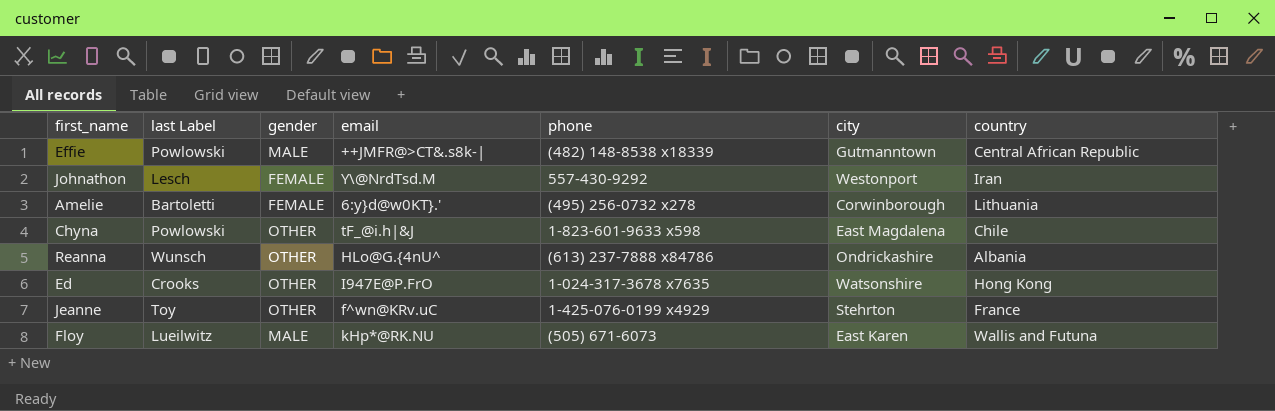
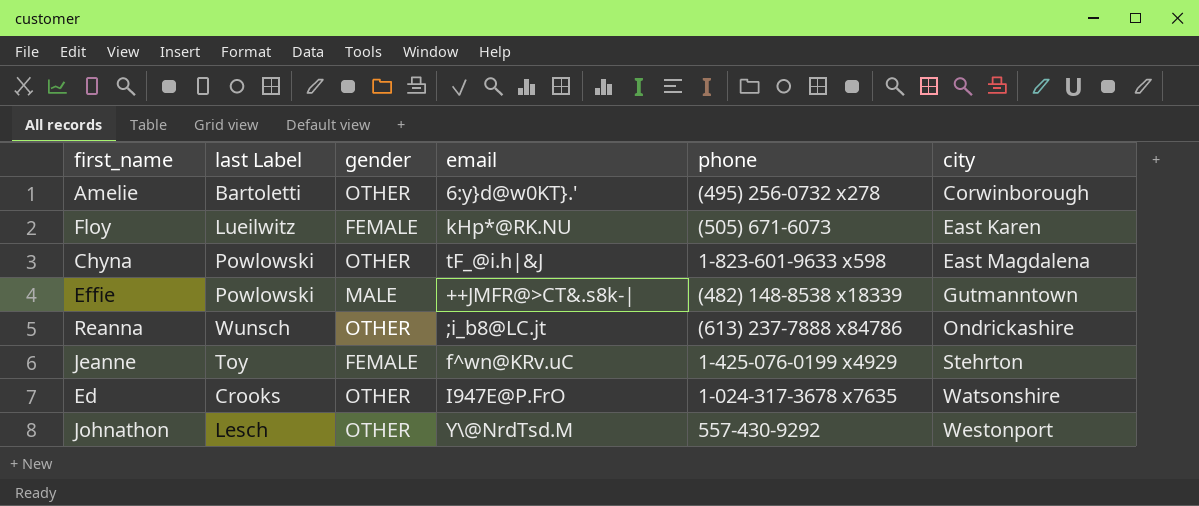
row order: none -> city ascending
column country | position: 7 -> none
Amelie | gender: FEMALE -> OTHER
Floy | gender: MALE -> FEMALE
Reanna | email: HLo@G.{4nU^ -> ;i_b8@LC.jt
Jeanne | gender: OTHER -> FEMALE
Johnathon | gender: FEMALE -> OTHER

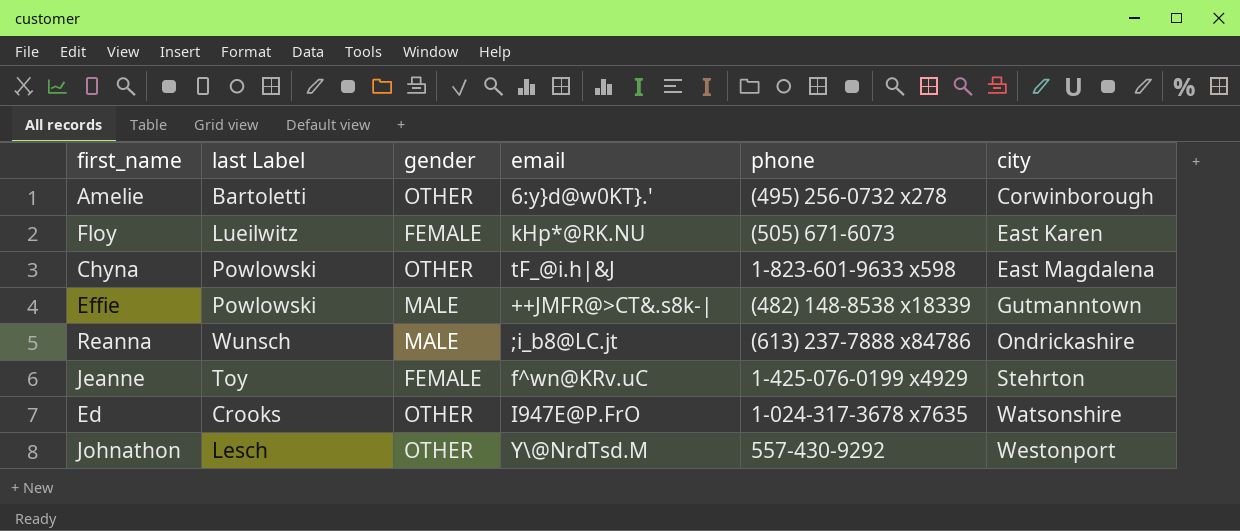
Reanna | gender: OTHER -> MALE

